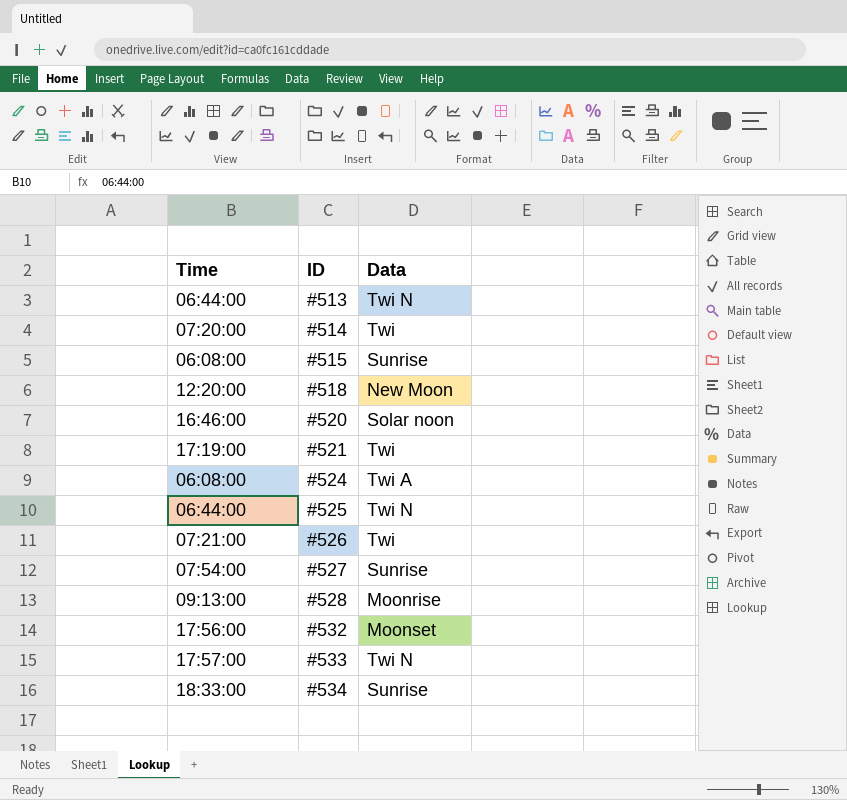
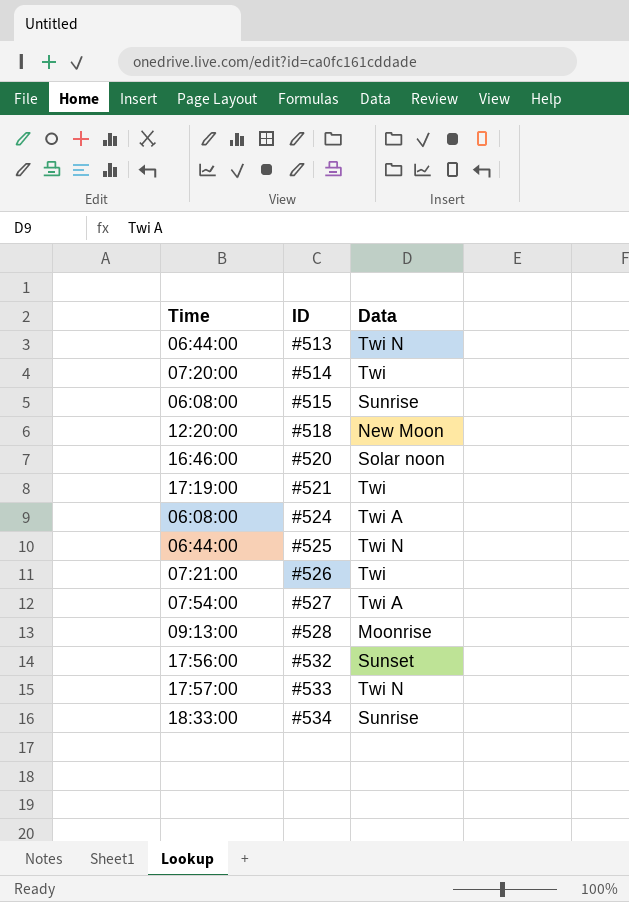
#527 | Data: Sunrise -> Twi A
#532 | Data: Moonset -> Sunset

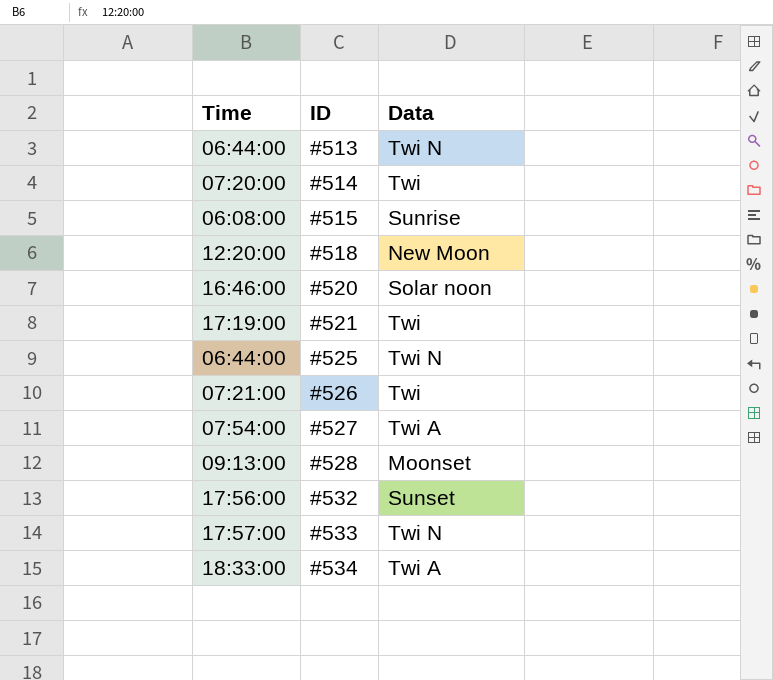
row #524: 06:08:00 | Twi A -> none
#528 | Data: Moonrise -> Moonset
#534 | Data: Sunrise -> Twi A

